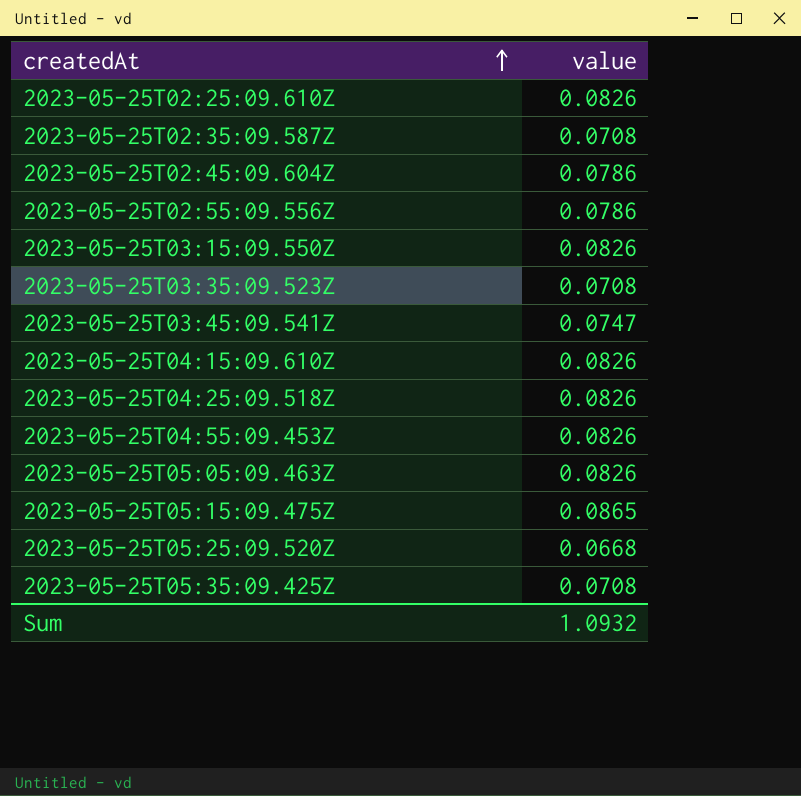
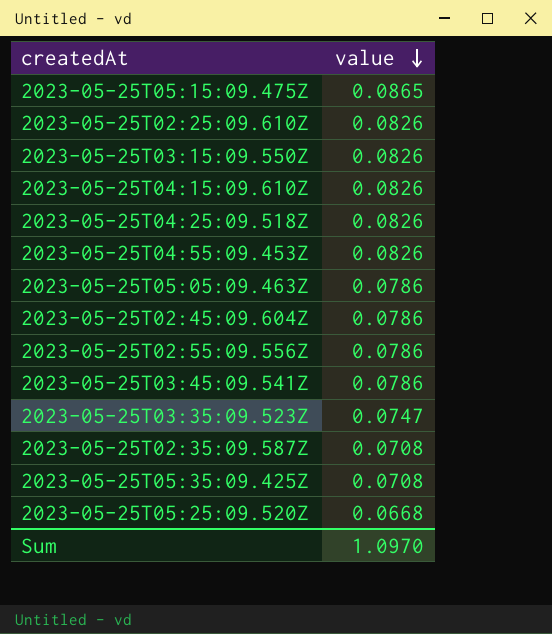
row order: createdAt ascending -> value descending
2023-05-25T05:05:09.463Z | value: 0.0826 -> 0.0786
2023-05-25T03:45:09.541Z | value: 0.0747 -> 0.0786
2023-05-25T03:35:09.523Z | value: 0.0708 -> 0.0747
Sum | value: 1.0932 -> 1.0970

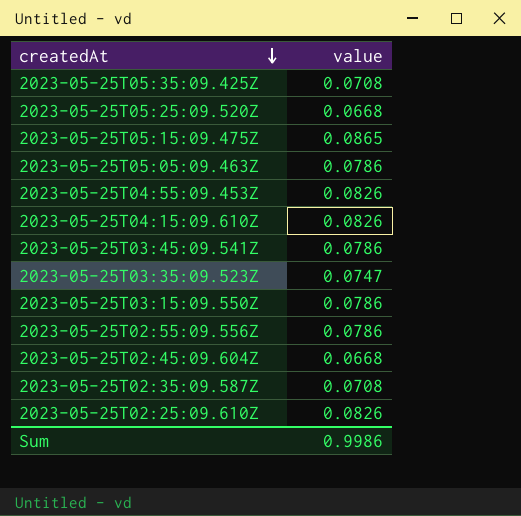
row order: value descending -> createdAt descending
row 2023-05-25T04:25:09.518Z: 0.0826 -> none
2023-05-25T03:15:09.550Z | value: 0.0826 -> 0.0786
2023-05-25T02:45:09.604Z | value: 0.0786 -> 0.0668
Sum | value: 1.0970 -> 0.9986

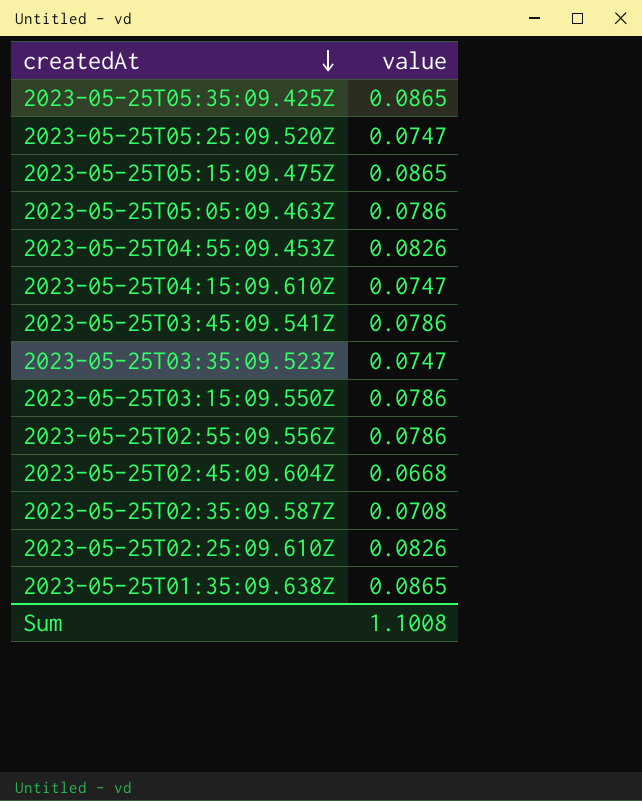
2023-05-25T05:35:09.425Z | value: 0.0708 -> 0.0865
2023-05-25T05:25:09.520Z | value: 0.0668 -> 0.0747
2023-05-25T04:15:09.610Z | value: 0.0826 -> 0.0747
row 2023-05-25T01:35:09.638Z: none -> 0.0865
Sum | value: 0.9986 -> 1.1008

